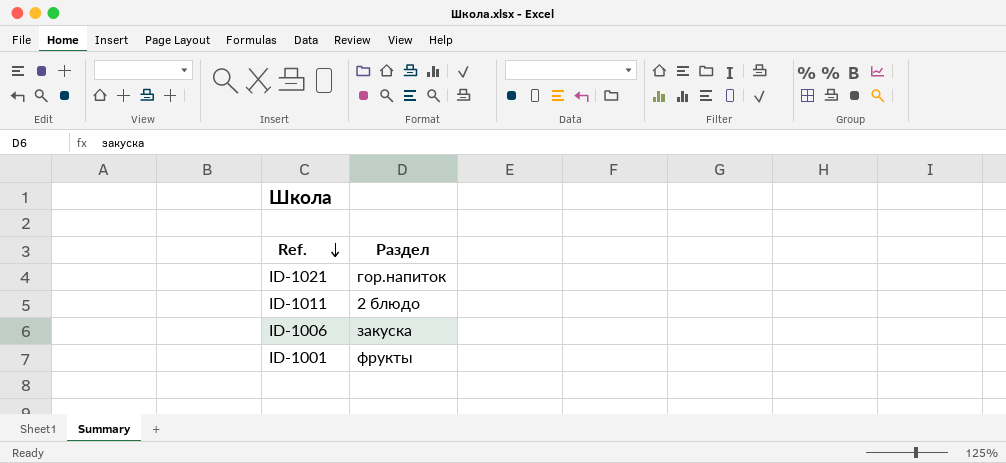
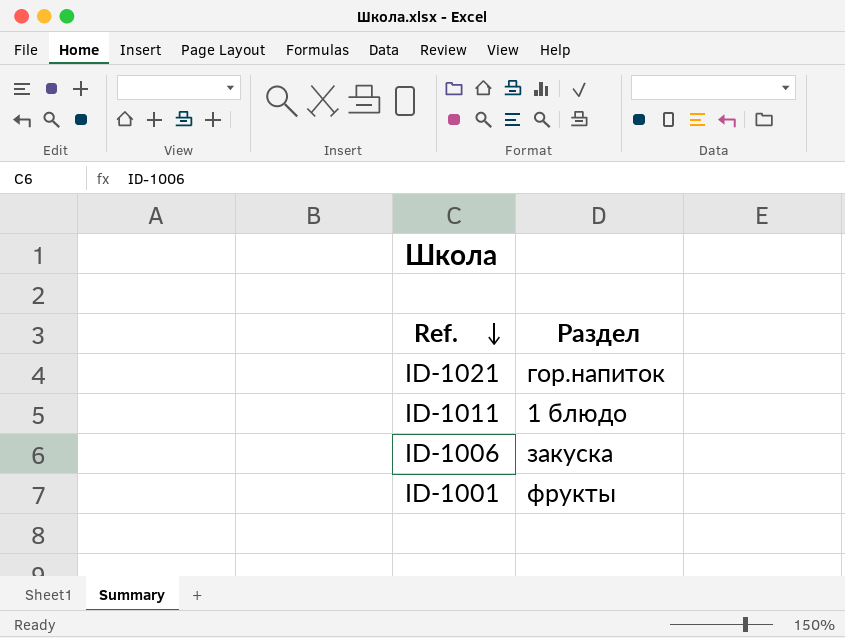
ID-1011 | Раздел: 2 блюдо -> 1 блюдо

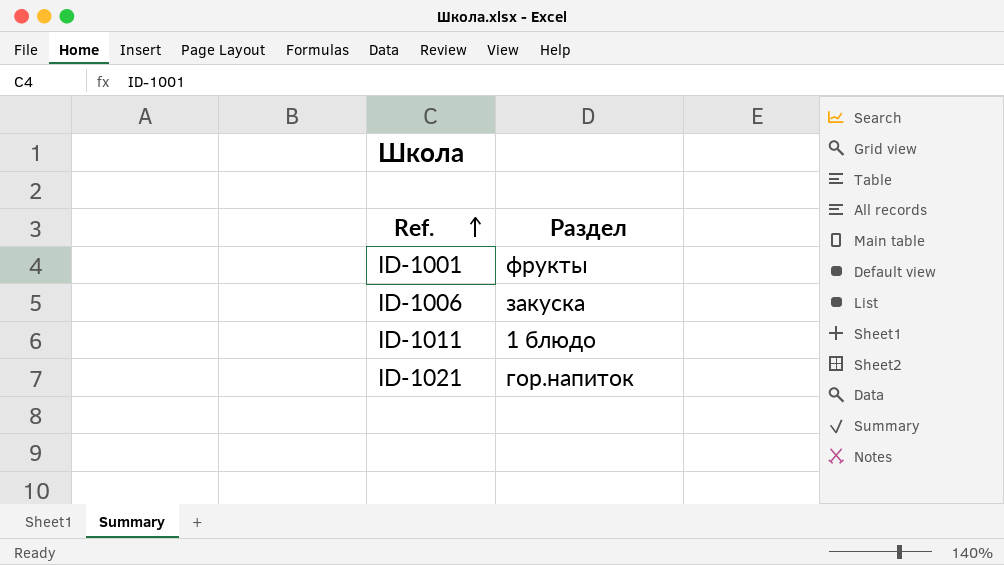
row order: Ref. descending -> Ref. ascending

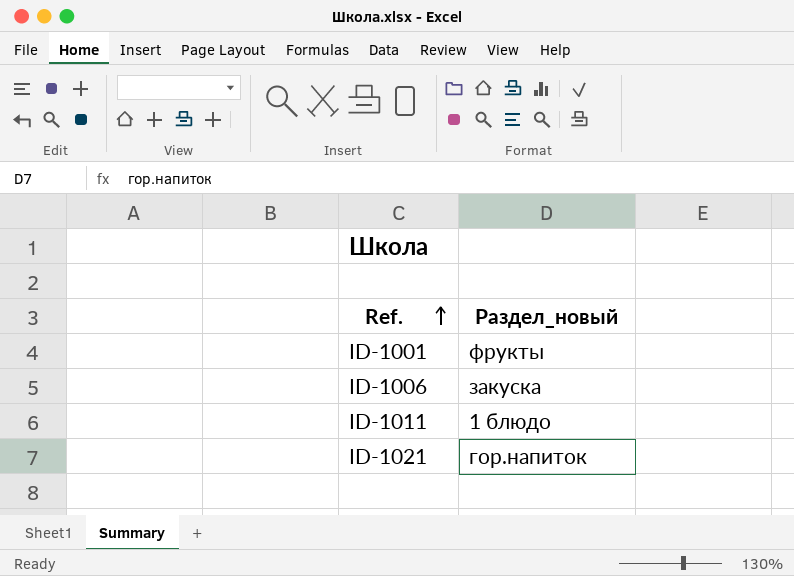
column name: Раздел -> Раздел_новый

